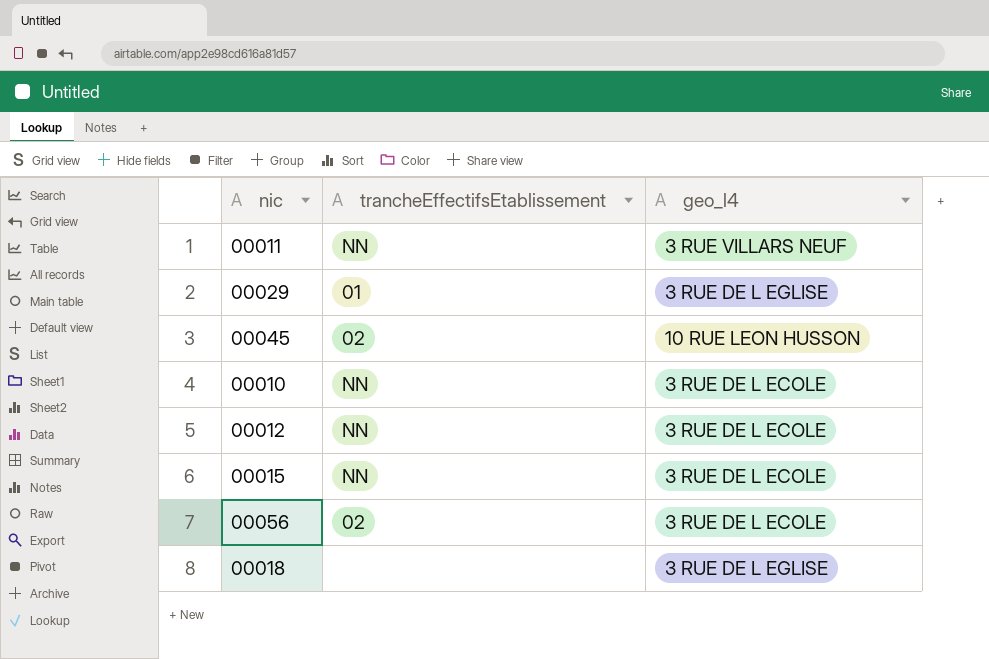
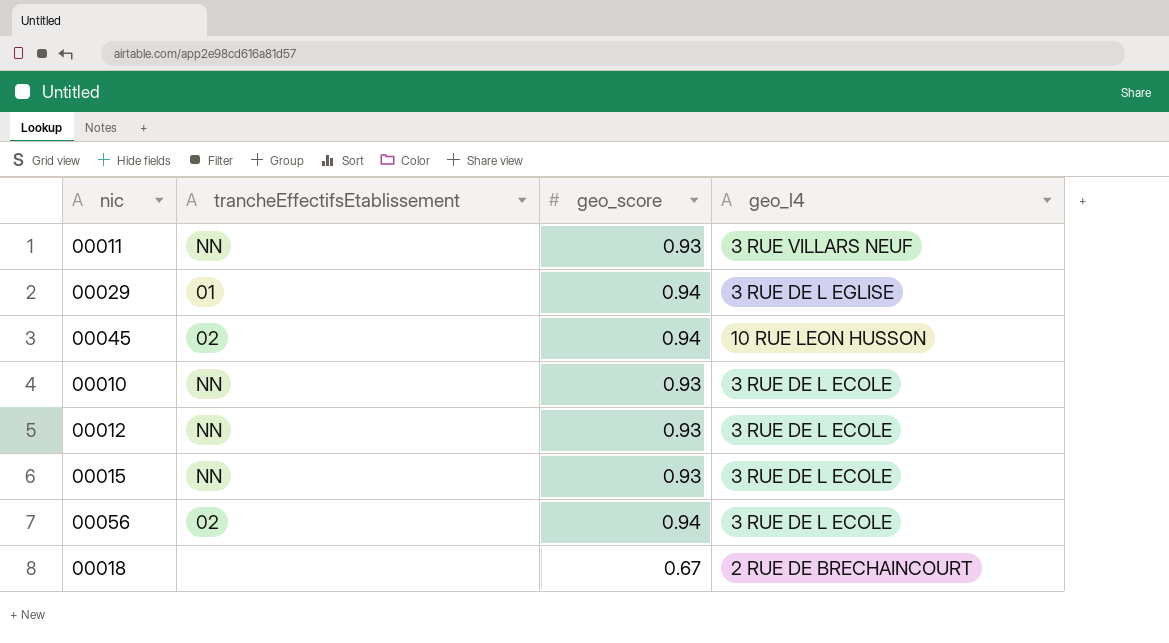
column geo_score | position: none -> 3
00018 | geo_l4: 3 RUE DE L EGLISE -> 2 RUE DE BRECHAINCOURT

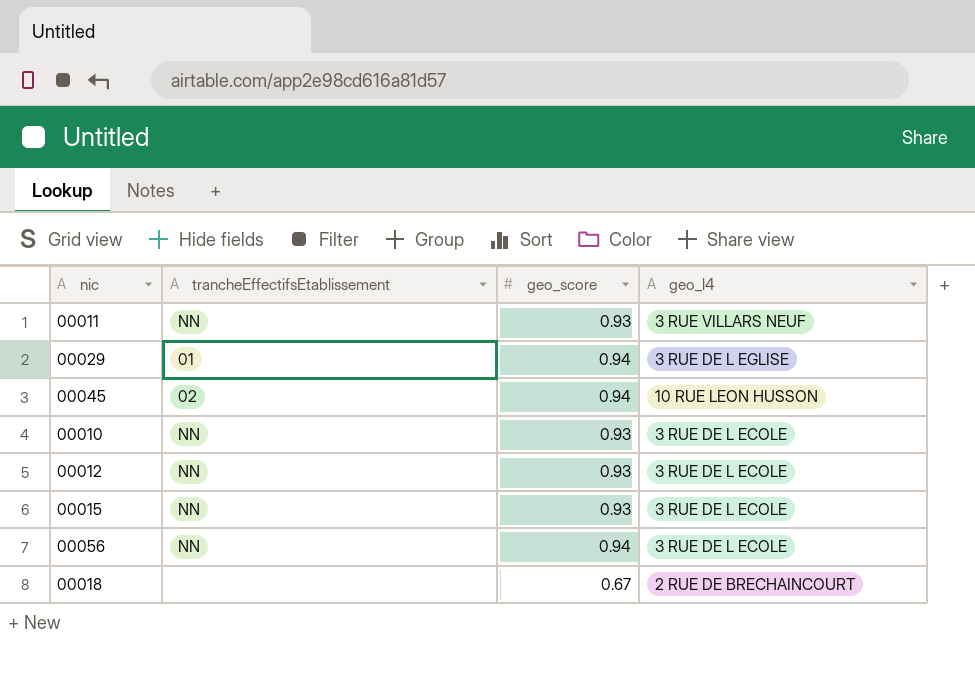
00056 | trancheEffectifsEtablissement: 02 -> NN

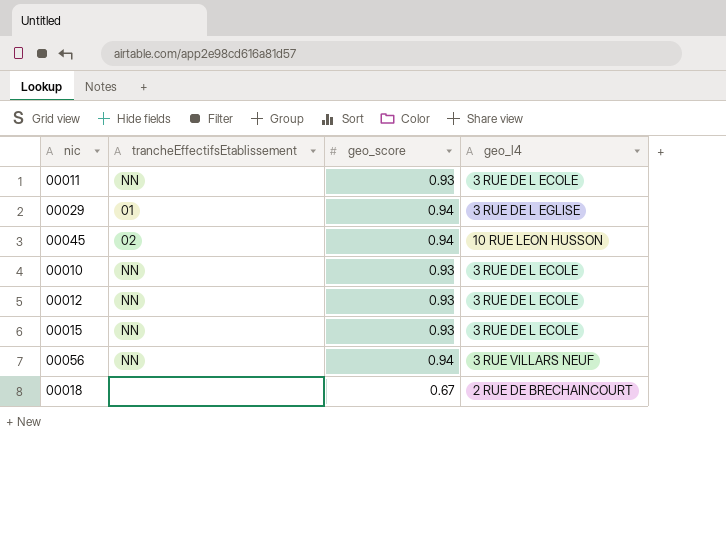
00011 | geo_l4: 3 RUE VILLARS NEUF -> 3 RUE DE L ECOLE
00056 | geo_l4: 3 RUE DE L ECOLE -> 3 RUE VILLARS NEUF

